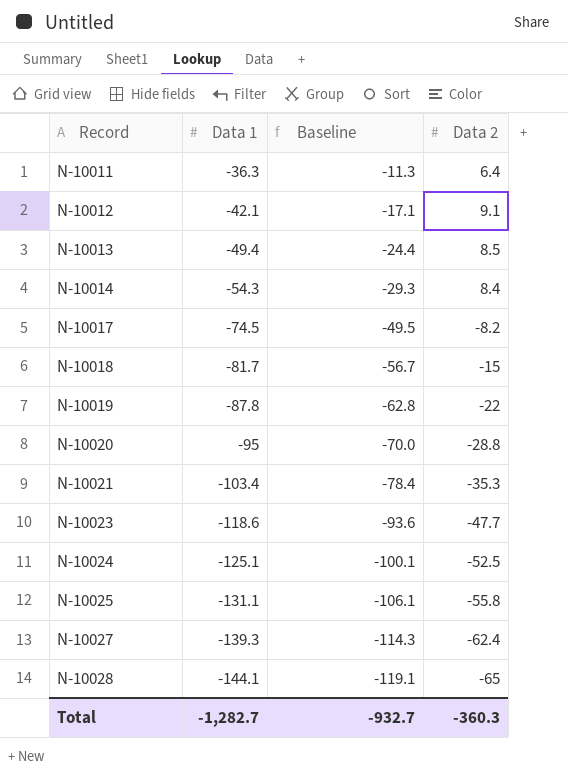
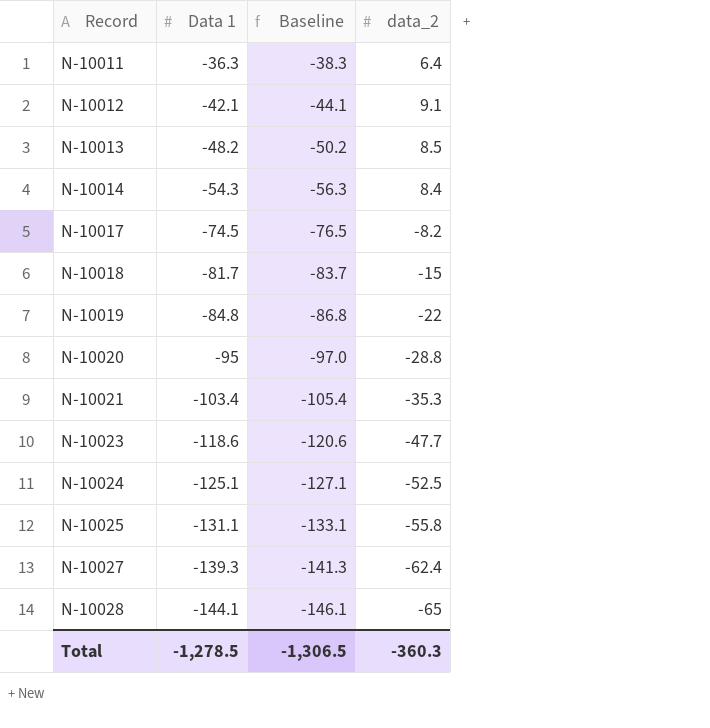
column Baseline | formula: [Data 1] + 25 -> [Data 1] - 2
column name: Data 2 -> data_2
N-10013 | Data 1: -49.4 -> -48.2
N-10019 | Data 1: -87.8 -> -84.8
Total | Data 1: -1,282.7 -> -1,278.5
Total | Baseline: -932.7 -> -1,306.5

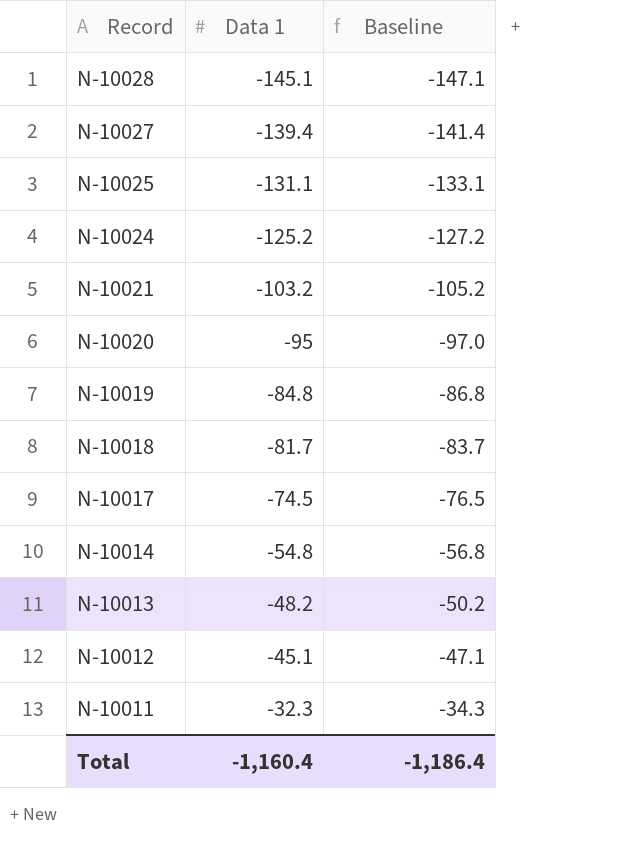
row order: Record ascending -> Record descending
column data_2 | position: 4 -> none
row N-10023: -118.6 | -120.6 | -47.7 -> none
N-10028 | Data 1: -144.1 -> -145.1
N-10028 | Baseline: -146.1 -> -147.1
N-10027 | Data 1: -139.3 -> -139.4
N-10027 | Baseline: -141.3 -> -141.4
N-10024 | Data 1: -125.1 -> -125.2
N-10024 | Baseline: -127.1 -> -127.2
N-10021 | Data 1: -103.4 -> -103.2
N-10021 | Baseline: -105.4 -> -105.2
N-10014 | Data 1: -54.3 -> -54.8
N-10014 | Baseline: -56.3 -> -56.8
N-10012 | Data 1: -42.1 -> -45.1
N-10012 | Baseline: -44.1 -> -47.1
N-10011 | Data 1: -36.3 -> -32.3
N-10011 | Baseline: -38.3 -> -34.3
Total | Data 1: -1,278.5 -> -1,160.4
Total | Baseline: -1,306.5 -> -1,186.4

